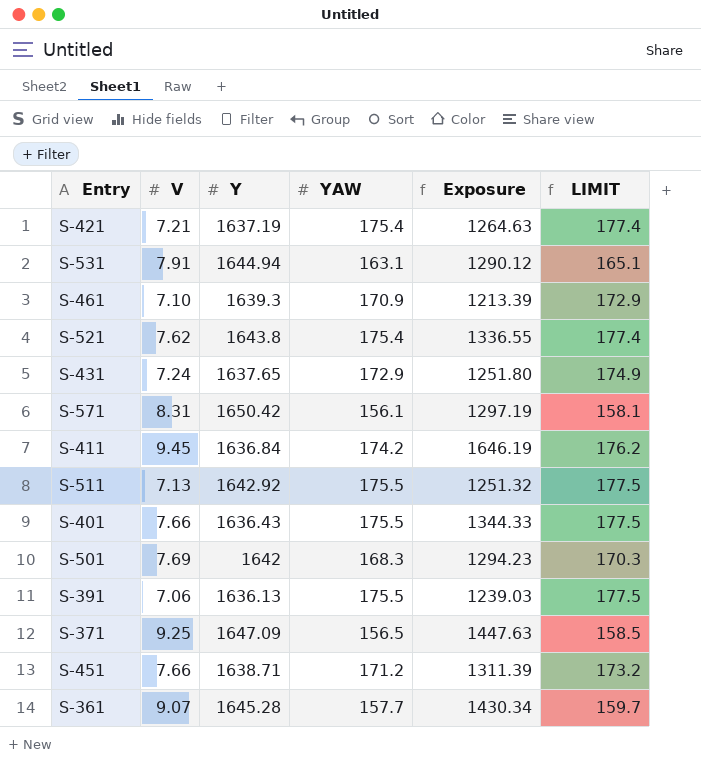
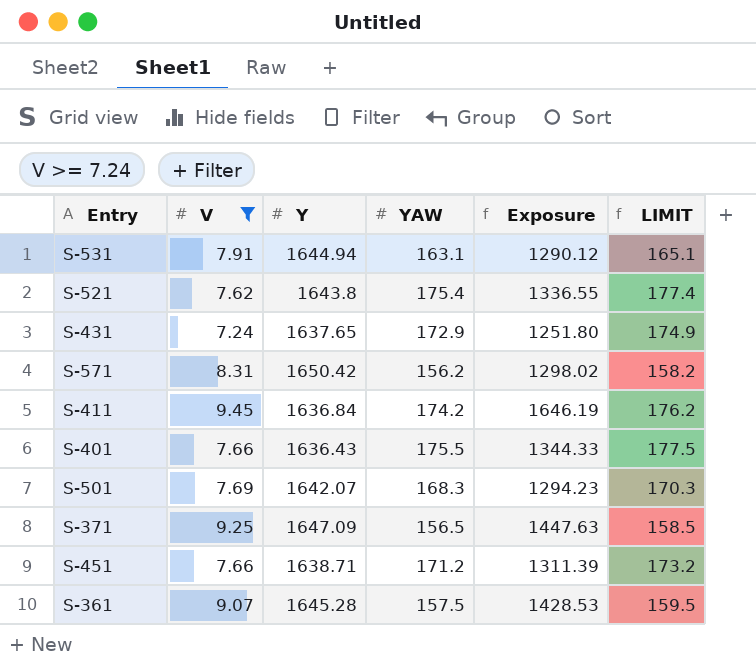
filter: none -> V >= 7.24
S-571 | YAW: 156.1 -> 156.2
S-571 | Exposure: 1297.19 -> 1298.02
S-571 | LIMIT: 158.1 -> 158.2
S-501 | Y: 1642 -> 1642.07
S-361 | YAW: 157.7 -> 157.5
S-361 | Exposure: 1430.34 -> 1428.53
S-361 | LIMIT: 159.7 -> 159.5

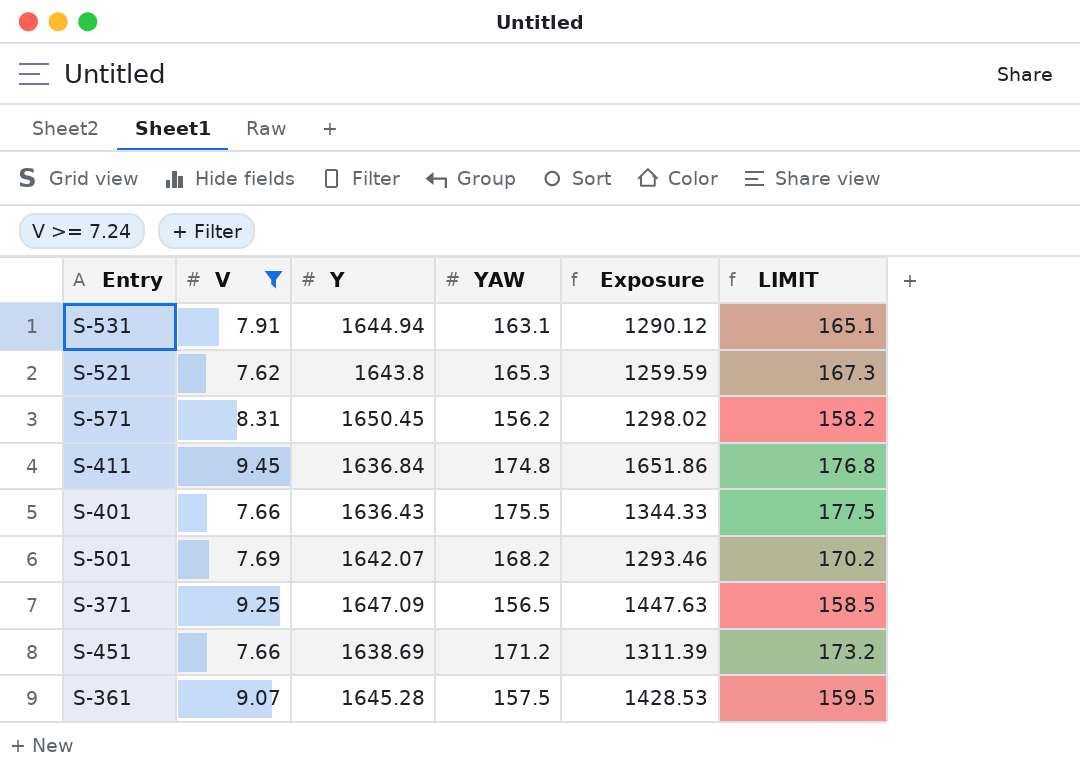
row S-431: 7.24 | 1637.65 | 172.9 | 1251.80 | 174.9 -> none
S-521 | YAW: 175.4 -> 165.3
S-521 | Exposure: 1336.55 -> 1259.59
S-521 | LIMIT: 177.4 -> 167.3
S-571 | Y: 1650.42 -> 1650.45
S-411 | YAW: 174.2 -> 174.8
S-411 | Exposure: 1646.19 -> 1651.86
S-411 | LIMIT: 176.2 -> 176.8
S-501 | YAW: 168.3 -> 168.2
S-501 | Exposure: 1294.23 -> 1293.46
S-501 | LIMIT: 170.3 -> 170.2
S-451 | Y: 1638.71 -> 1638.69

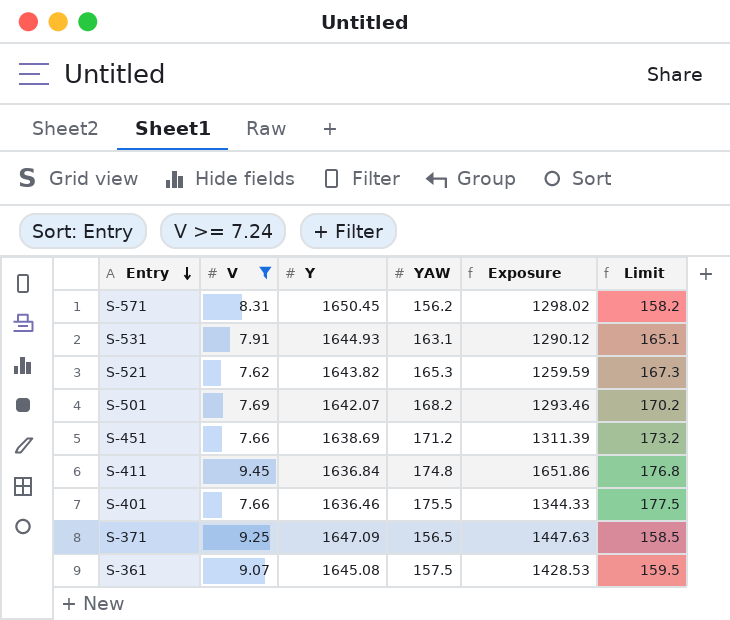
row order: none -> Entry descending
column name: LIMIT -> Limit
S-531 | Y: 1644.94 -> 1644.93
S-521 | Y: 1643.8 -> 1643.82
S-401 | Y: 1636.43 -> 1636.46
S-361 | Y: 1645.28 -> 1645.08

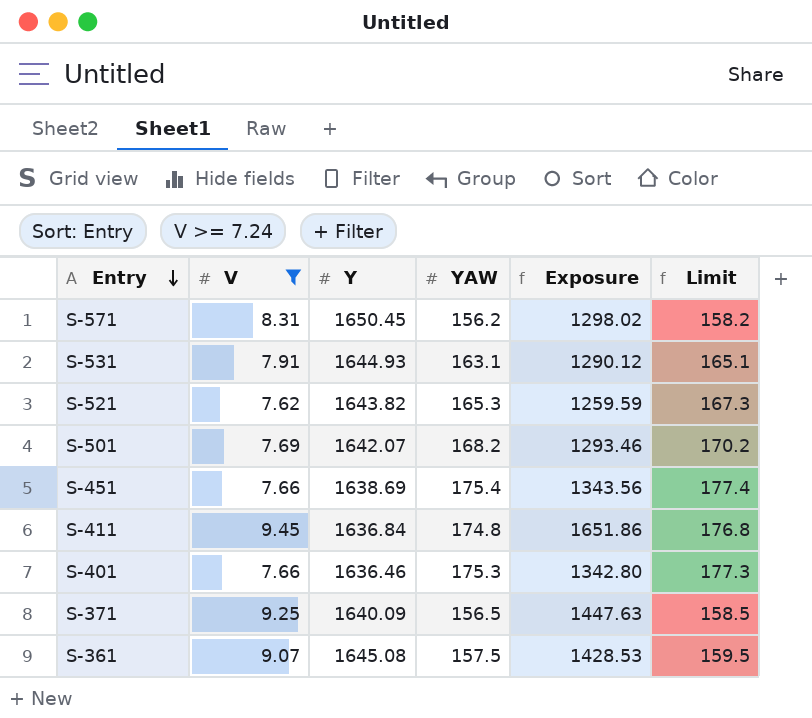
S-451 | YAW: 171.2 -> 175.4
S-451 | Exposure: 1311.39 -> 1343.56
S-451 | Limit: 173.2 -> 177.4
S-401 | YAW: 175.5 -> 175.3
S-401 | Exposure: 1344.33 -> 1342.80
S-401 | Limit: 177.5 -> 177.3
S-371 | Y: 1647.09 -> 1640.09

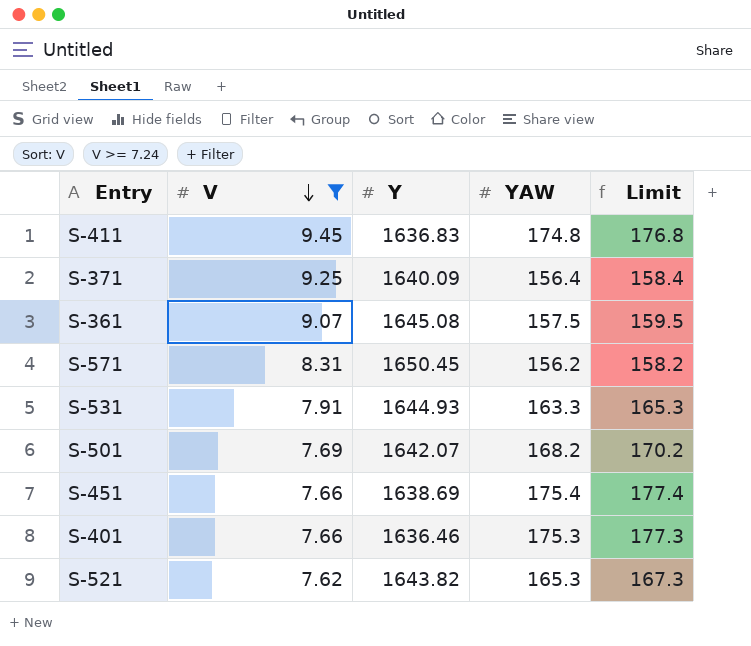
row order: Entry descending -> V descending
column Exposure | formula: [V] * [YAW] -> none
S-411 | Y: 1636.84 -> 1636.83
S-371 | YAW: 156.5 -> 156.4
S-371 | Limit: 158.5 -> 158.4
S-531 | YAW: 163.1 -> 163.3
S-531 | Limit: 165.1 -> 165.3

